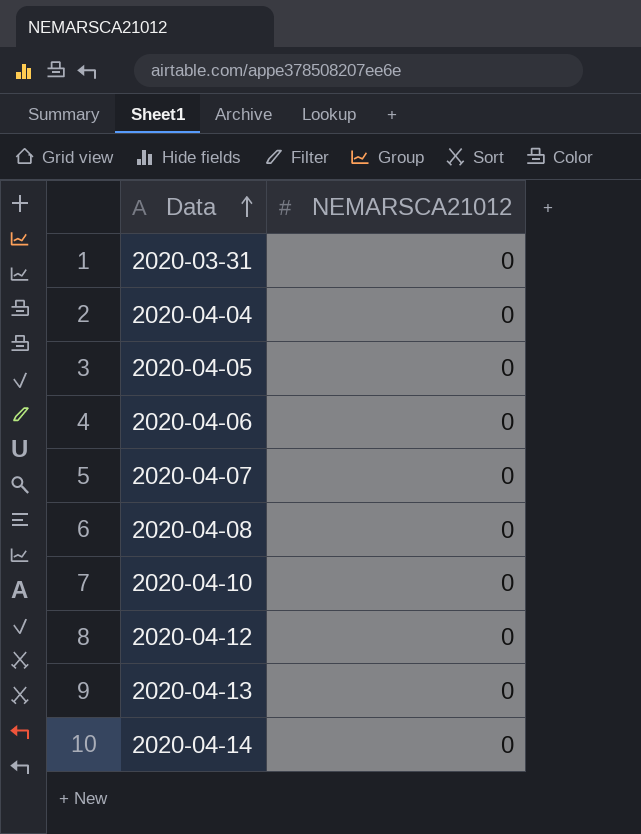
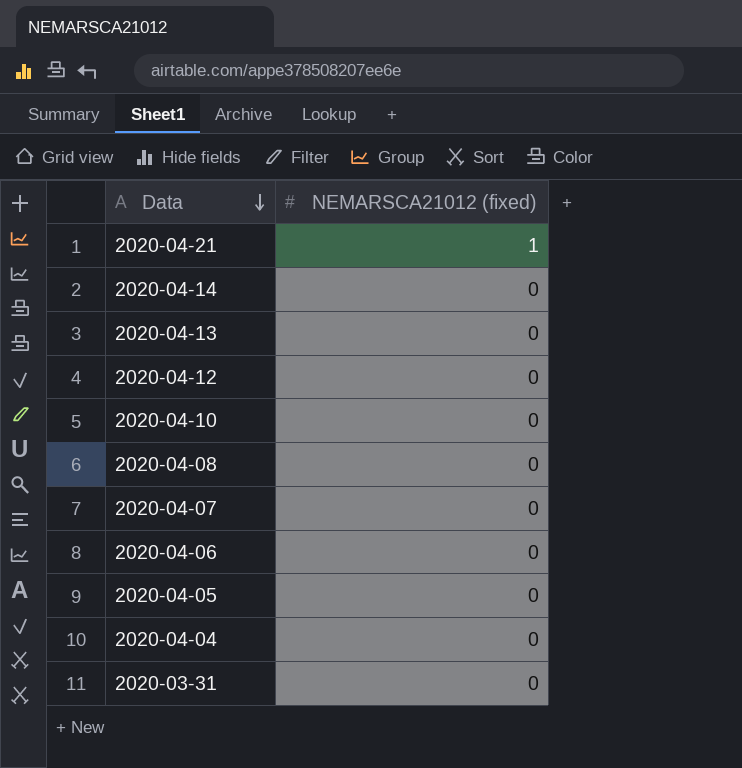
row order: Data ascending -> Data descending
column name: NEMARSCA21012 -> NEMARSCA21012 (fixed)
row 2020-04-21: none -> 1

